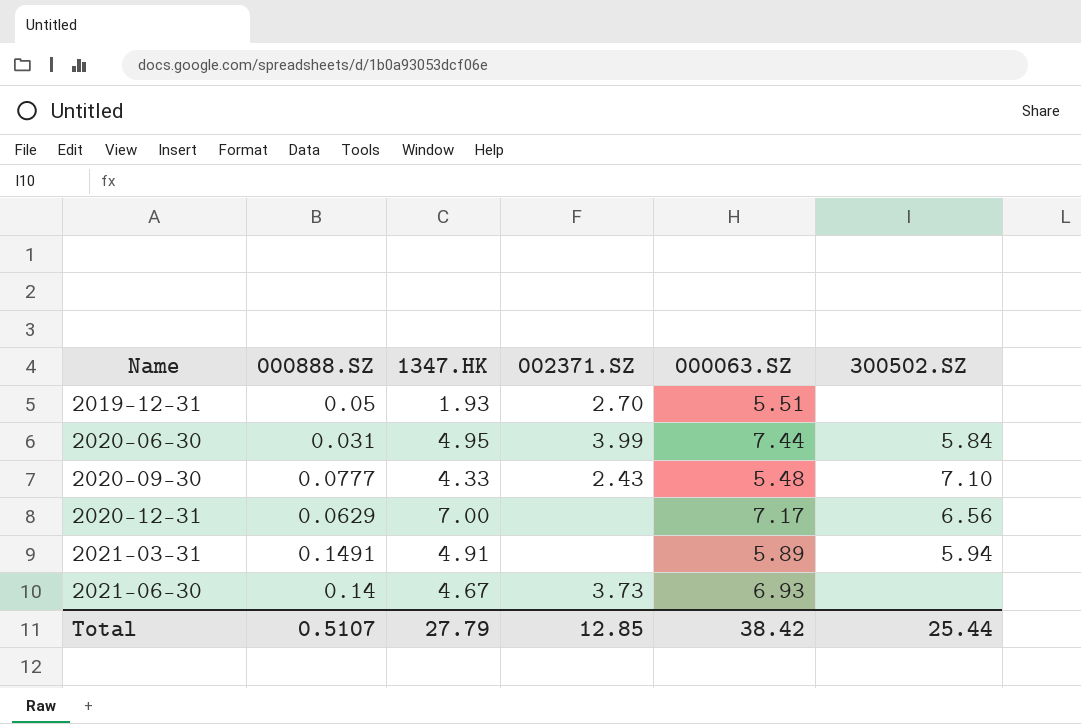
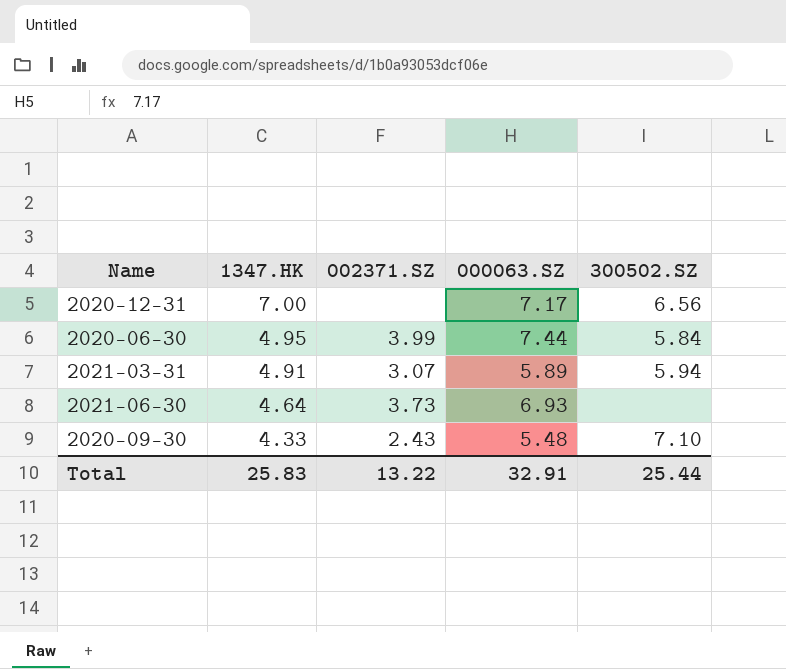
row order: Name ascending -> 1347.HK descending
column 000888.SZ | position: 2 -> none
row 2019-12-31: 0.05 | 1.93 | 2.70 | 5.51 | none -> none
2021-03-31 | 002371.SZ: none -> 3.07
2021-06-30 | 1347.HK: 4.67 -> 4.64
Total | 1347.HK: 27.79 -> 25.83
Total | 002371.SZ: 12.85 -> 13.22
Total | 000063.SZ: 38.42 -> 32.91

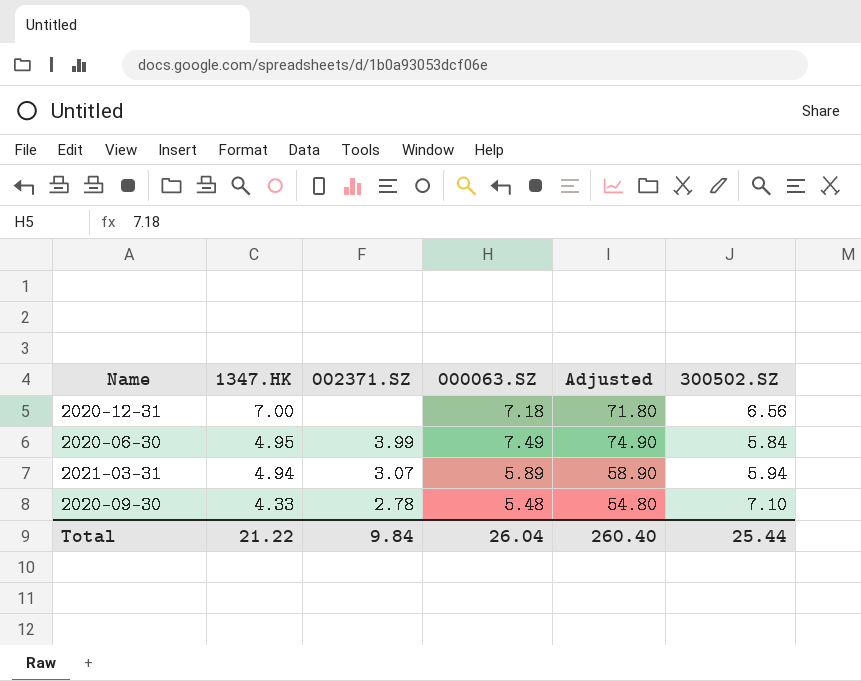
column Adjusted | formula: none -> [000063.SZ] * 10
row 2021-06-30: 4.64 | 3.73 | 6.93 | none -> none
2020-12-31 | 000063.SZ: 7.17 -> 7.18
2020-06-30 | 000063.SZ: 7.44 -> 7.49
2021-03-31 | 1347.HK: 4.91 -> 4.94
2020-09-30 | 002371.SZ: 2.43 -> 2.78
Total | 1347.HK: 25.83 -> 21.22
Total | 002371.SZ: 13.22 -> 9.84
Total | 000063.SZ: 32.91 -> 26.04

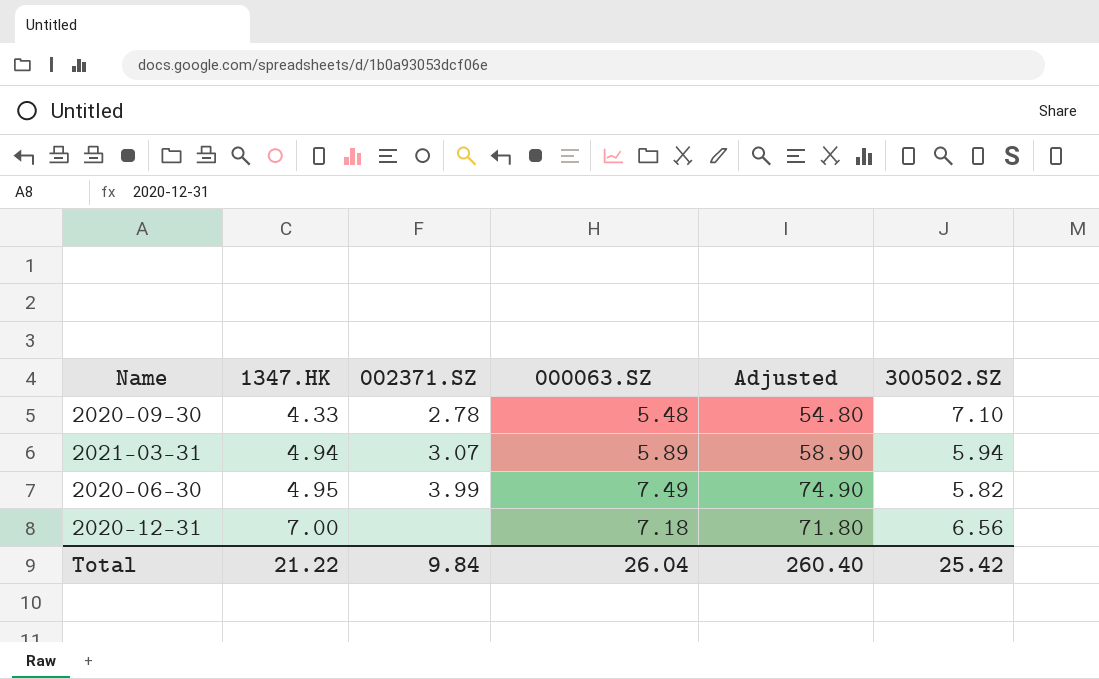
row order: 1347.HK descending -> 1347.HK ascending
2020-06-30 | 300502.SZ: 5.84 -> 5.82
Total | 300502.SZ: 25.44 -> 25.42

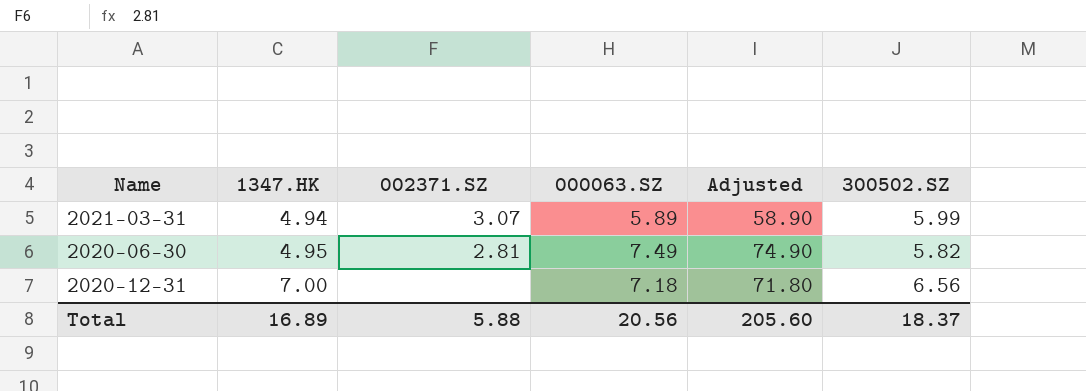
row 2020-09-30: 4.33 | 2.78 | 5.48 | 54.80 | 7.10 -> none
2021-03-31 | 300502.SZ: 5.94 -> 5.99
2020-06-30 | 002371.SZ: 3.99 -> 2.81
Total | 1347.HK: 21.22 -> 16.89
Total | 002371.SZ: 9.84 -> 5.88
Total | 000063.SZ: 26.04 -> 20.56
Total | Adjusted: 260.40 -> 205.60
Total | 300502.SZ: 25.42 -> 18.37

